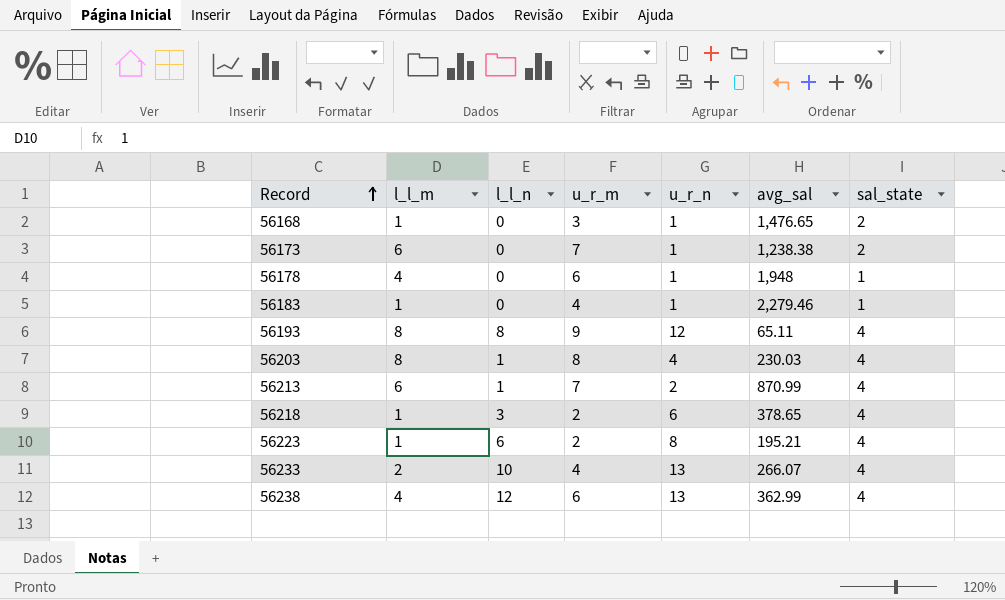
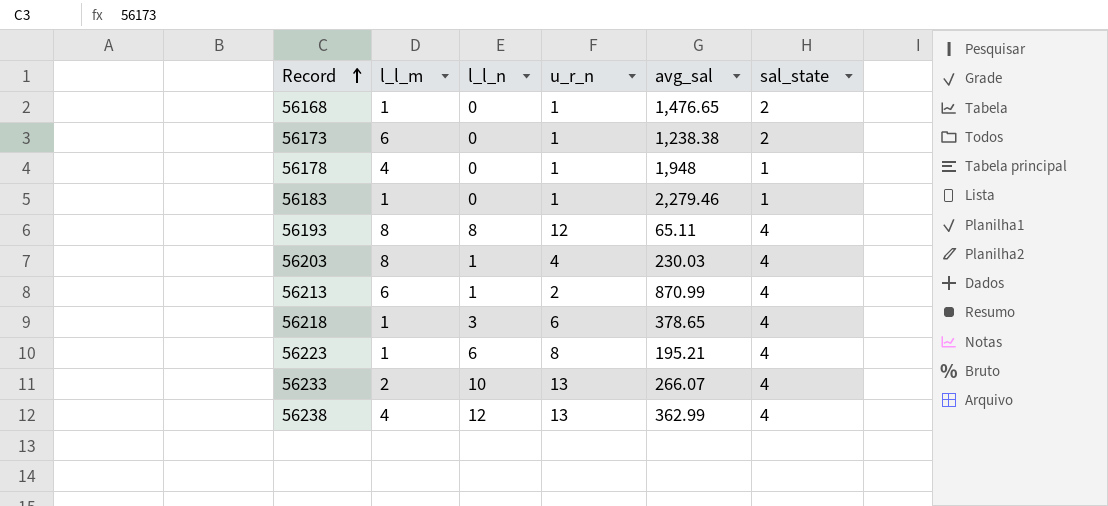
column u_r_m | position: 4 -> none

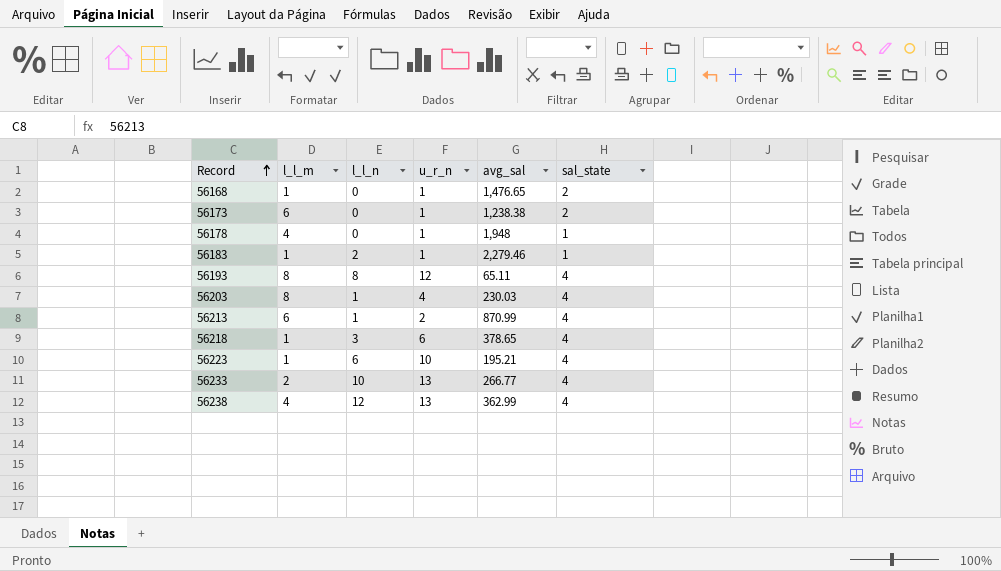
56183 | l_l_n: 0 -> 2
56223 | u_r_n: 8 -> 10
56233 | avg_sal: 266.07 -> 266.77

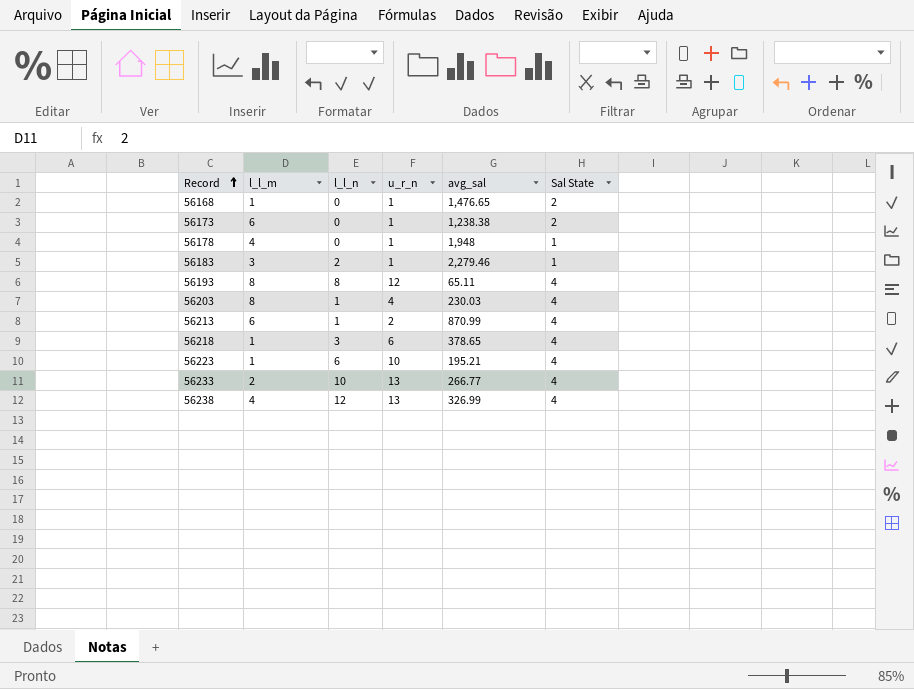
column name: sal_state -> Sal State
56183 | l_l_m: 1 -> 3
56238 | avg_sal: 362.99 -> 326.99

